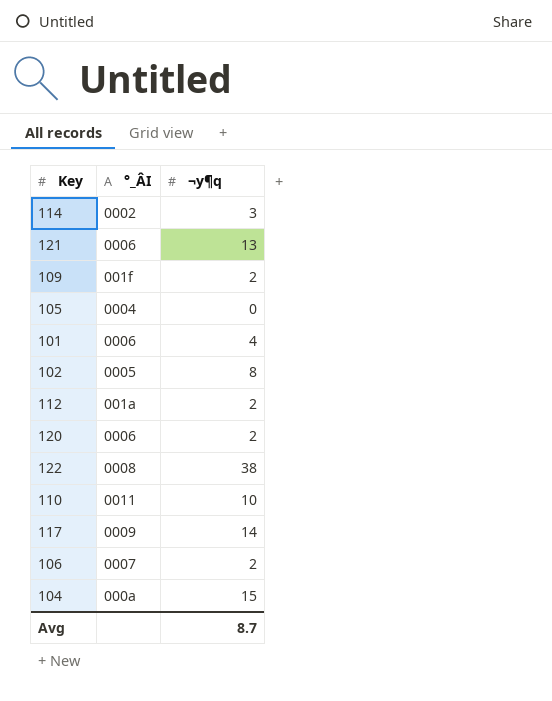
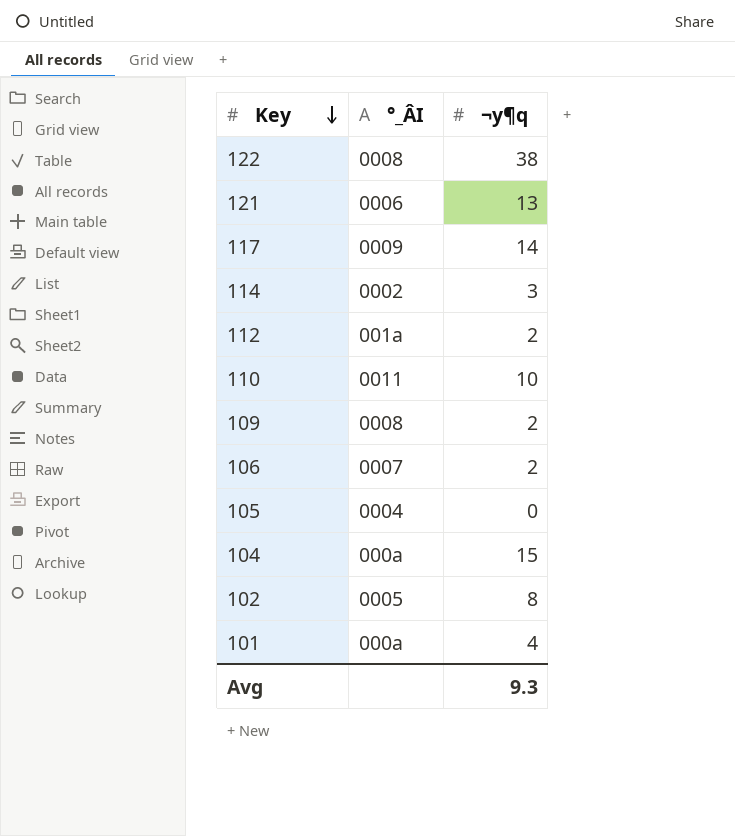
row order: none -> Key descending
row 120: 0006 | 2 -> none
109 | °_ÂI: 001f -> 0008
101 | °_ÂI: 0006 -> 000a
Avg | ¬y¶q: 8.7 -> 9.3

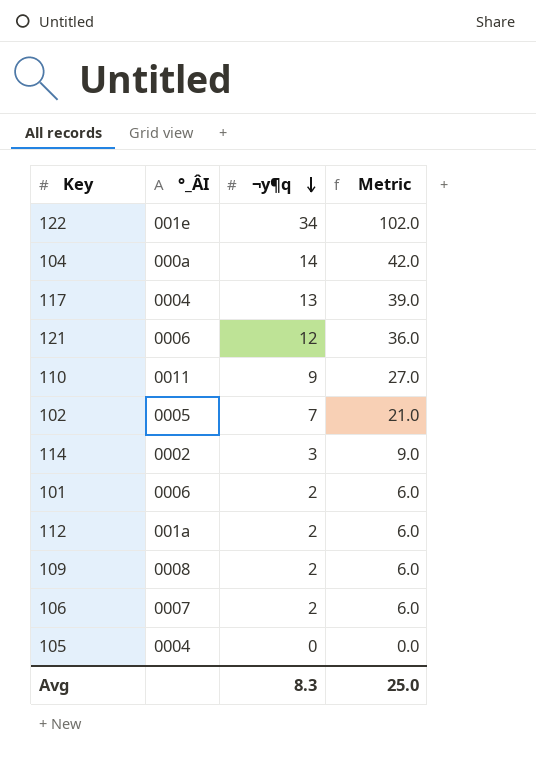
row order: Key descending -> ¬y¶q descending
column Metric | formula: none -> [¬y¶q] * 3
122 | °_ÂI: 0008 -> 001e
122 | ¬y¶q: 38 -> 34
104 | ¬y¶q: 15 -> 14
117 | °_ÂI: 0009 -> 0004
117 | ¬y¶q: 14 -> 13
121 | ¬y¶q: 13 -> 12
110 | ¬y¶q: 10 -> 9
102 | ¬y¶q: 8 -> 7
101 | °_ÂI: 000a -> 0006
101 | ¬y¶q: 4 -> 2
Avg | ¬y¶q: 9.3 -> 8.3

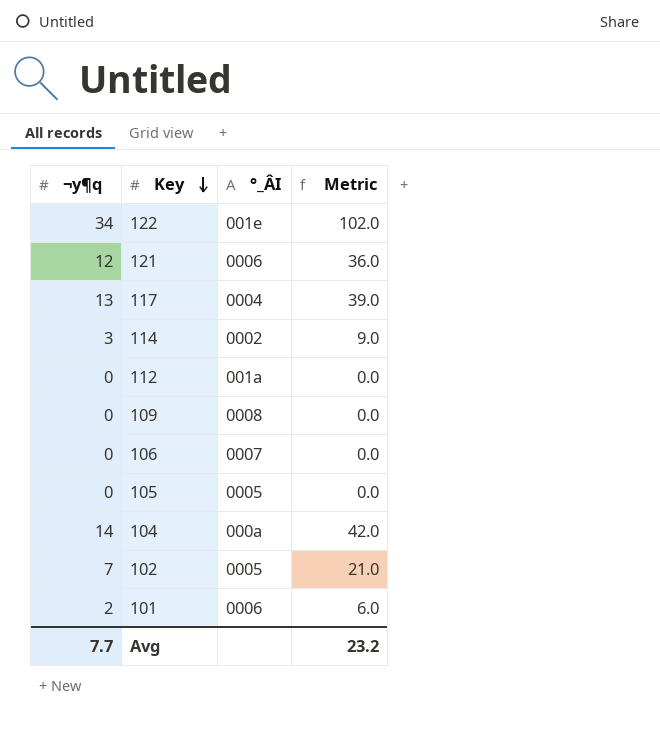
row order: ¬y¶q descending -> Key descending
column ¬y¶q | position: 3 -> 1
row 110: 0011 | 9 | 27.0 -> none
112 | ¬y¶q: 2 -> 0
112 | Metric: 6.0 -> 0.0
109 | ¬y¶q: 2 -> 0
109 | Metric: 6.0 -> 0.0
106 | ¬y¶q: 2 -> 0
106 | Metric: 6.0 -> 0.0
105 | °_ÂI: 0004 -> 0005
Avg | ¬y¶q: 8.3 -> 7.7
Avg | Metric: 25.0 -> 23.2

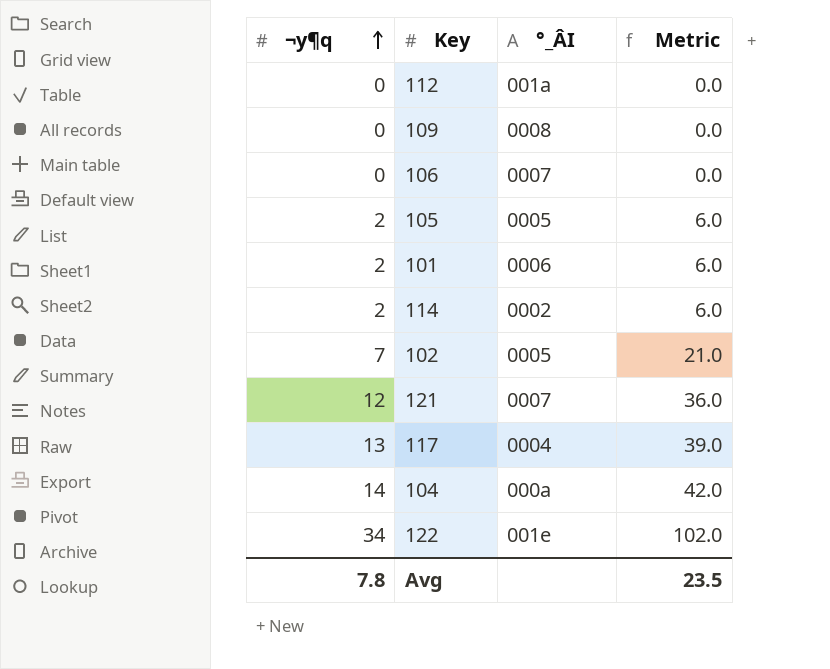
row order: Key descending -> ¬y¶q ascending
105 | ¬y¶q: 0 -> 2
105 | Metric: 0.0 -> 6.0
114 | ¬y¶q: 3 -> 2
114 | Metric: 9.0 -> 6.0
121 | °_ÂI: 0006 -> 0007
Avg | ¬y¶q: 7.7 -> 7.8
Avg | Metric: 23.2 -> 23.5

